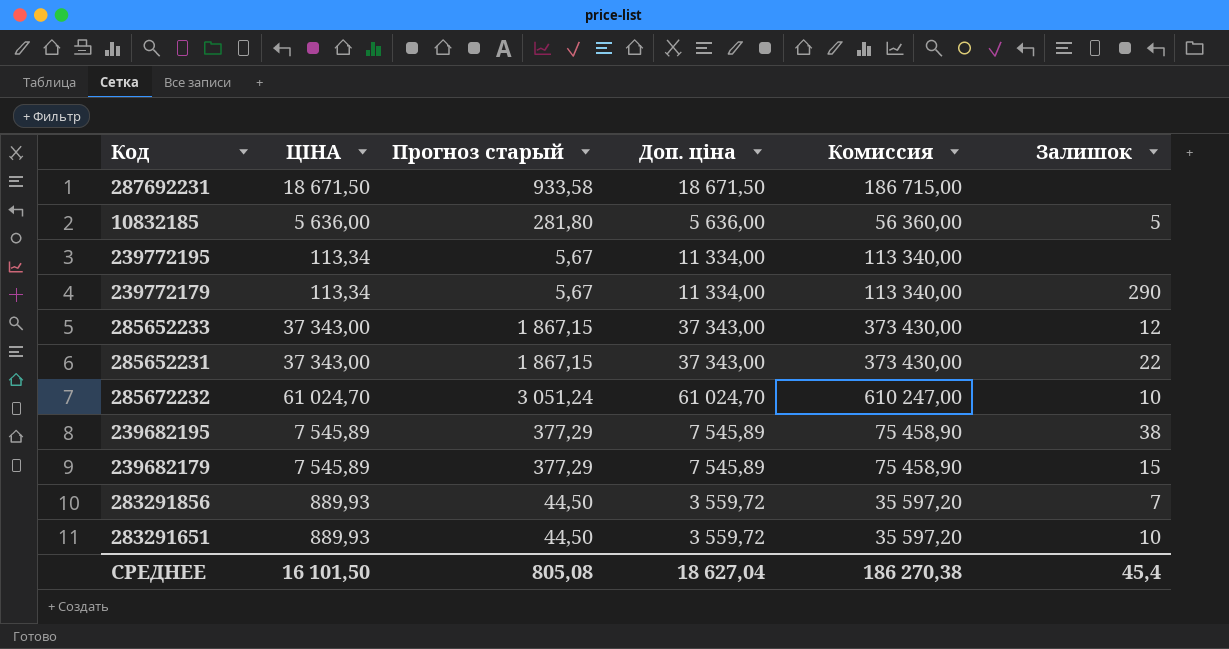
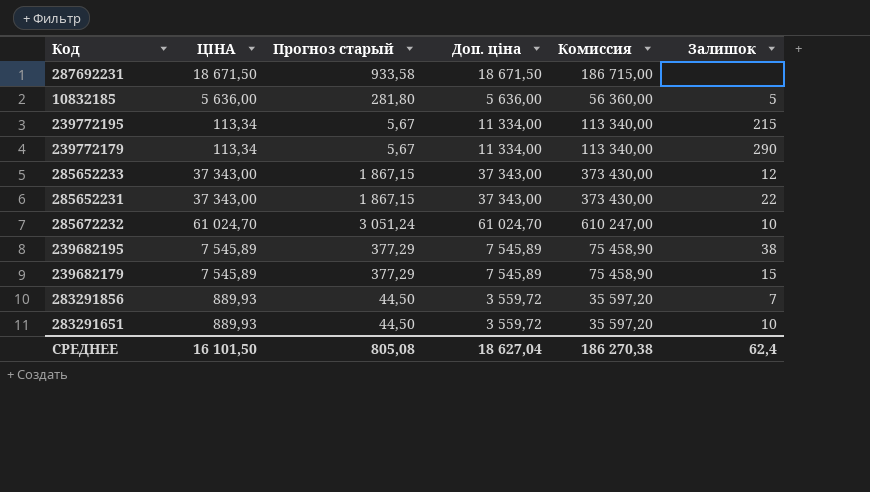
239772195 | Залишок: none -> 215
СРЕДНЕЕ | Залишок: 45,4 -> 62,4

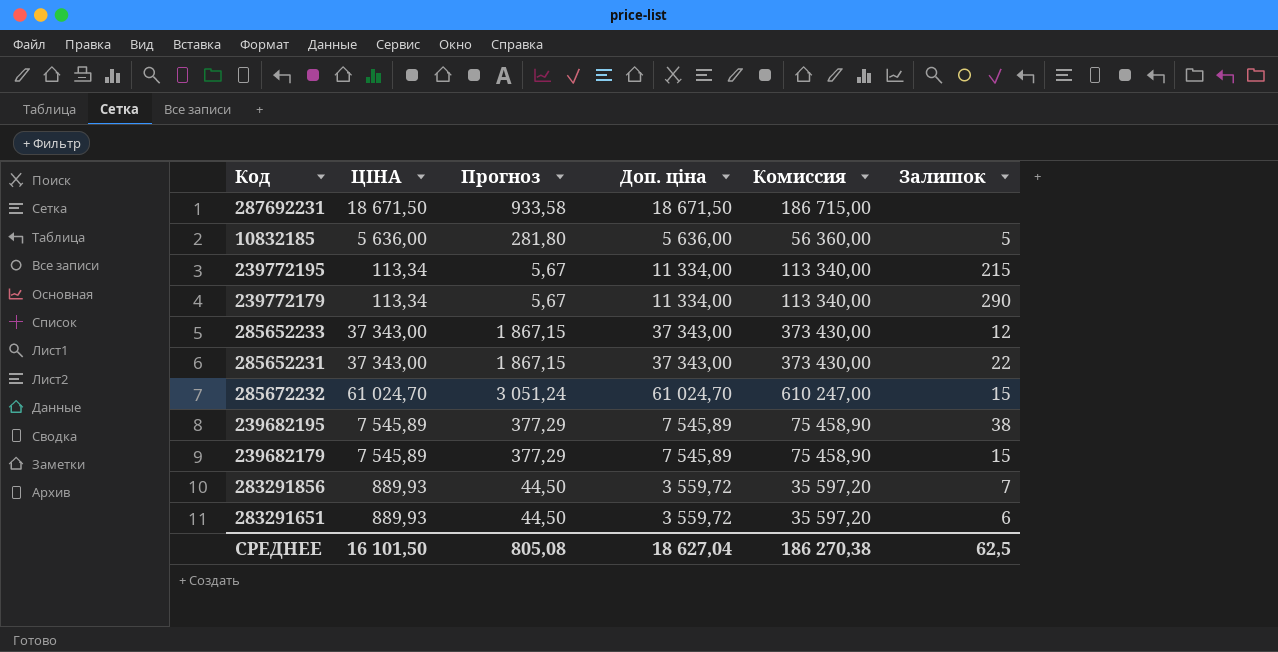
column name: Прогноз старый -> Прогноз
285672232 | Залишок: 10 -> 15
283291651 | Залишок: 10 -> 6
СРЕДНЕЕ | Залишок: 62,4 -> 62,5

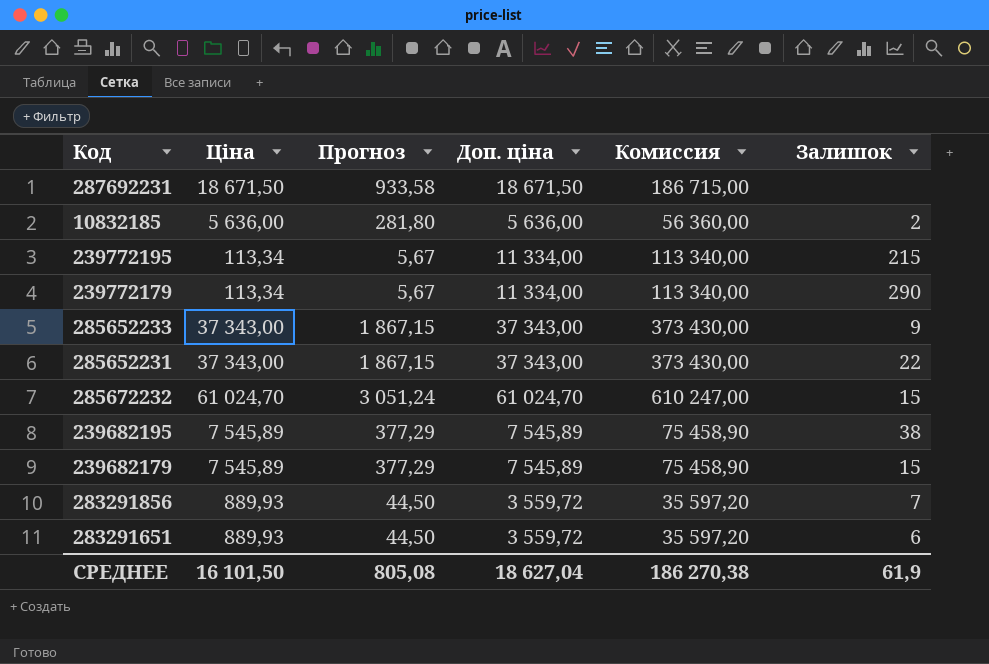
column name: ЦІНА -> Ціна
10832185 | Залишок: 5 -> 2
285652233 | Залишок: 12 -> 9
СРЕДНЕЕ | Залишок: 62,5 -> 61,9

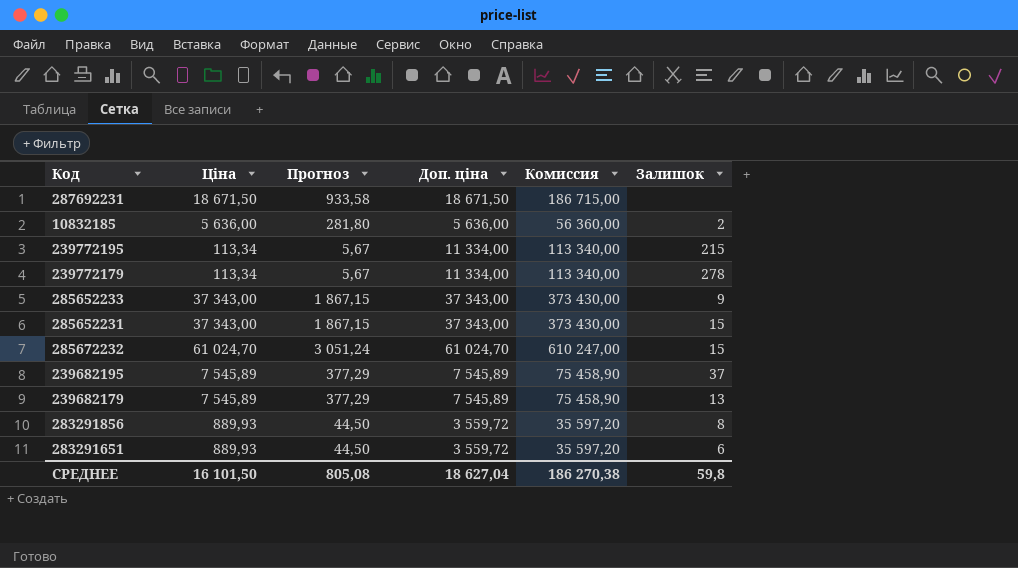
239772179 | Залишок: 290 -> 278
285652231 | Залишок: 22 -> 15
239682195 | Залишок: 38 -> 37
239682179 | Залишок: 15 -> 13
283291856 | Залишок: 7 -> 8
СРЕДНЕЕ | Залишок: 61,9 -> 59,8

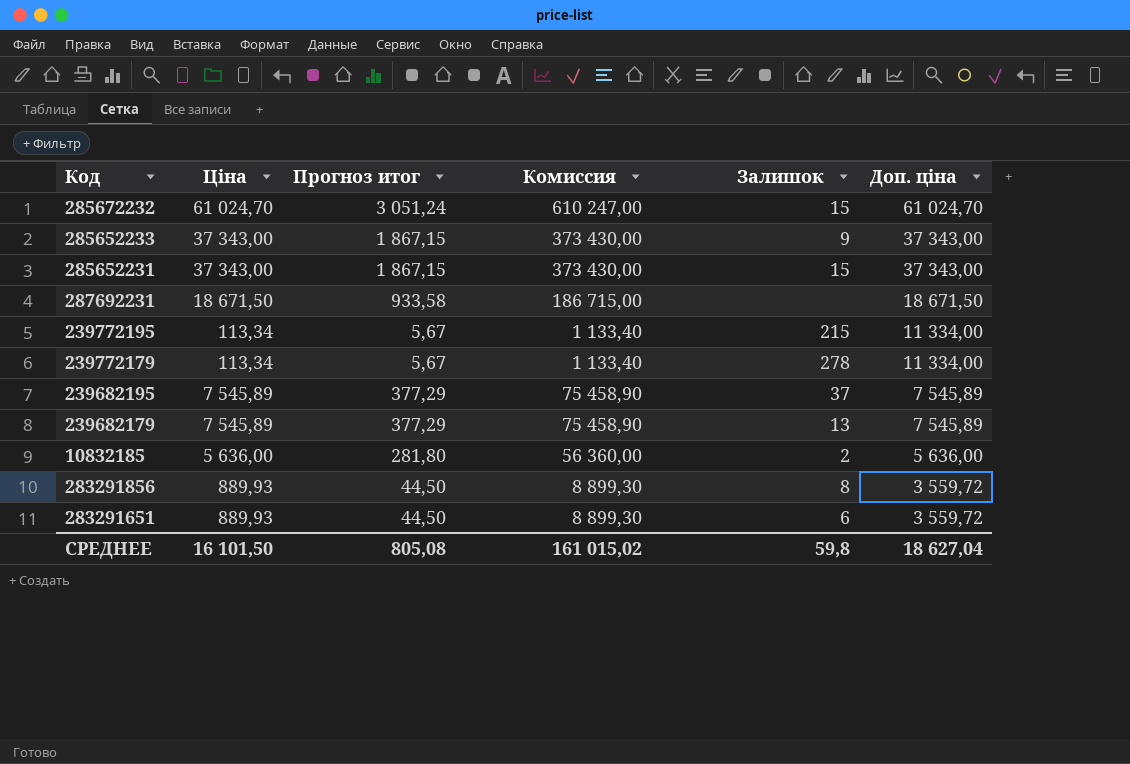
row order: none -> Доп. ціна descending
column name: Прогноз -> Прогноз итог
column Комиссия | formula: [Доп. ціна] * 10 -> [Ціна] * 10
column Доп. ціна | position: 4 -> 6
СРЕДНЕЕ | Комиссия: 186 270,38 -> 161 015,02

